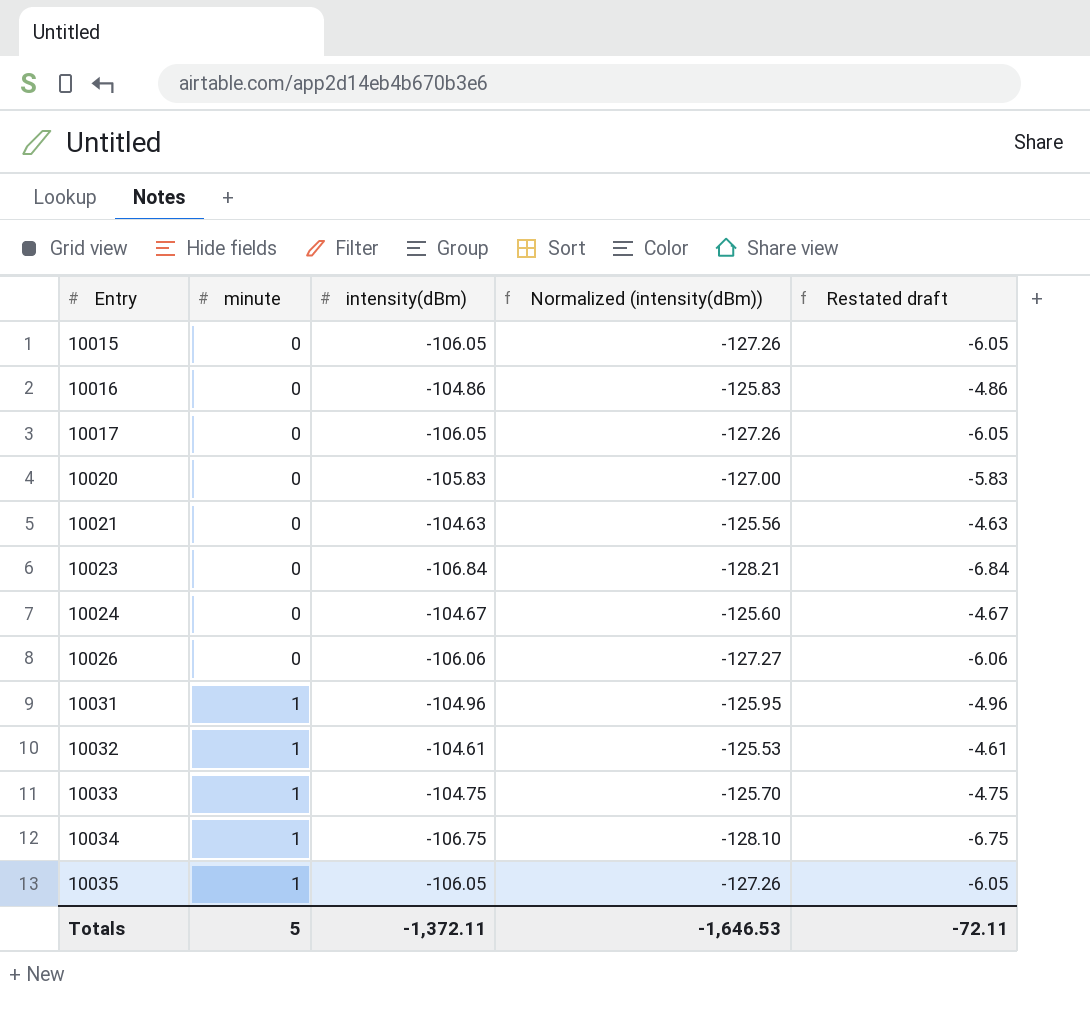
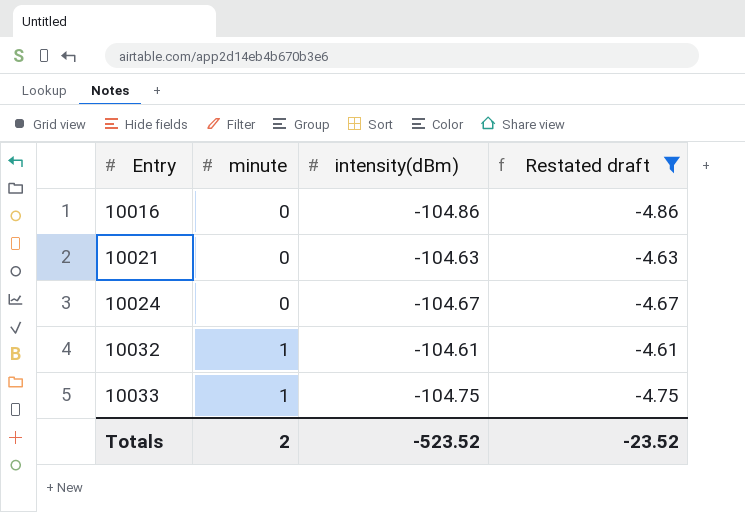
filter: none -> Restated draft >= -4.86
column Normalized (intensity(dBm)) | formula: [intensity(dBm)] * 1.2 -> none
Totals | minute: 5 -> 2
Totals | intensity(dBm): -1,372.11 -> -523.52
Totals | Restated draft: -72.11 -> -23.52

